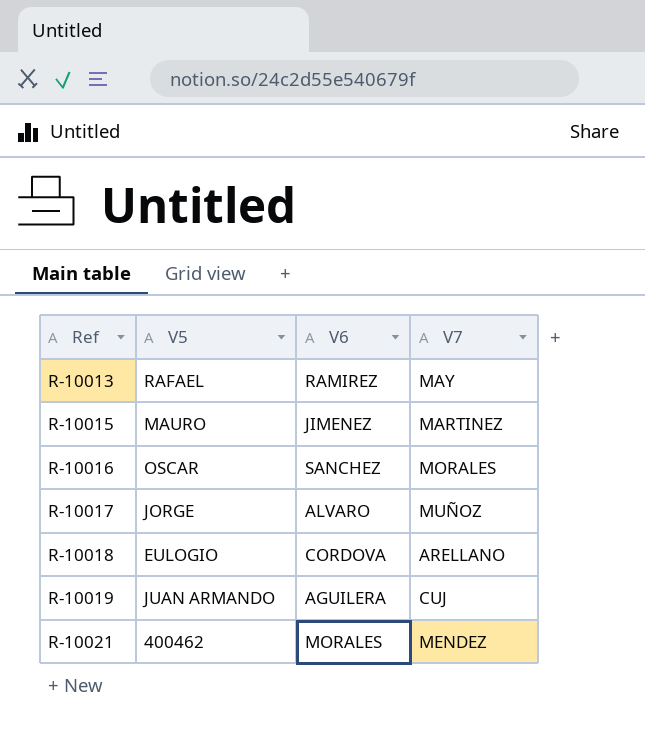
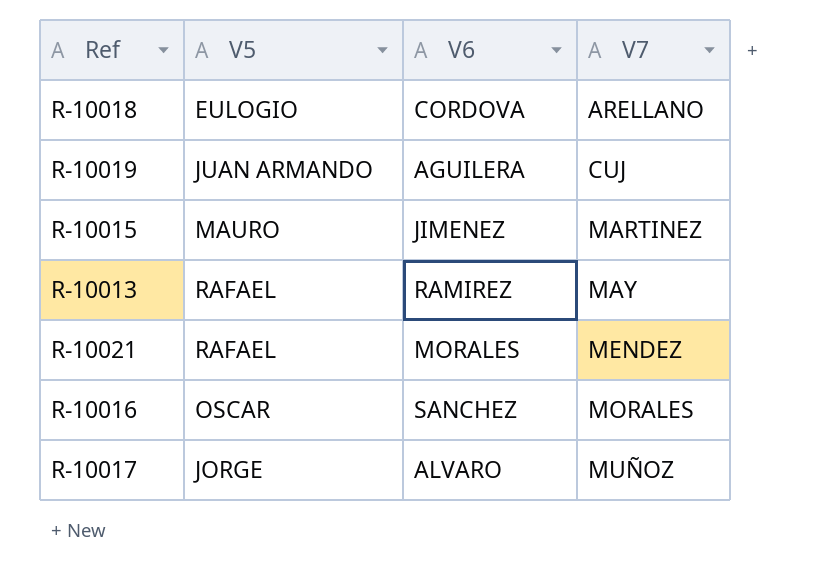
row order: Ref ascending -> V7 ascending
R-10021 | V5: 400462 -> RAFAEL

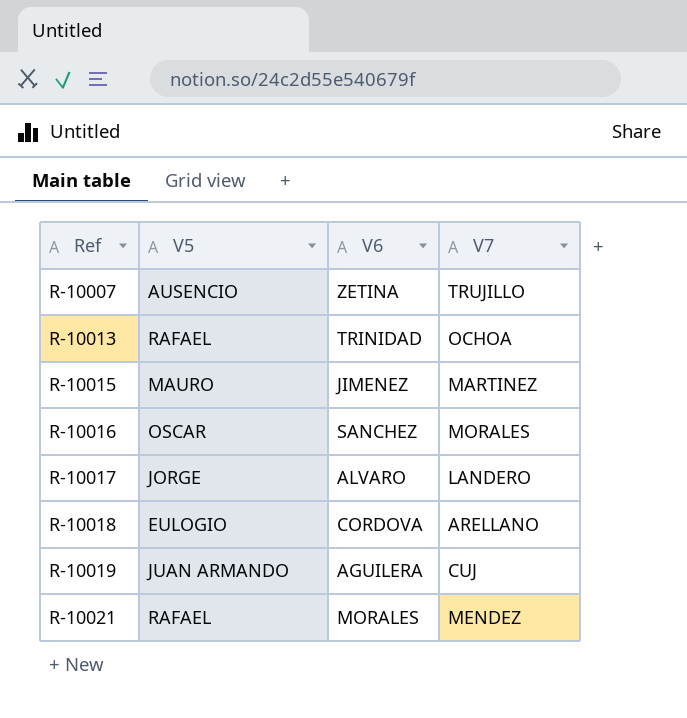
row order: V7 ascending -> Ref ascending
row R-10007: none -> AUSENCIO | ZETINA | TRUJILLO
R-10013 | V6: RAMIREZ -> TRINIDAD
R-10013 | V7: MAY -> OCHOA
R-10017 | V7: MUÑOZ -> LANDERO

